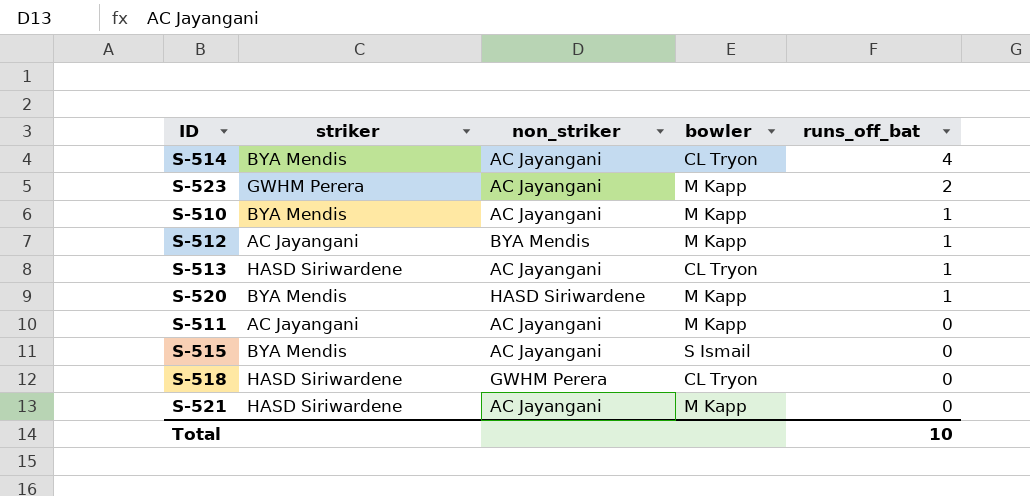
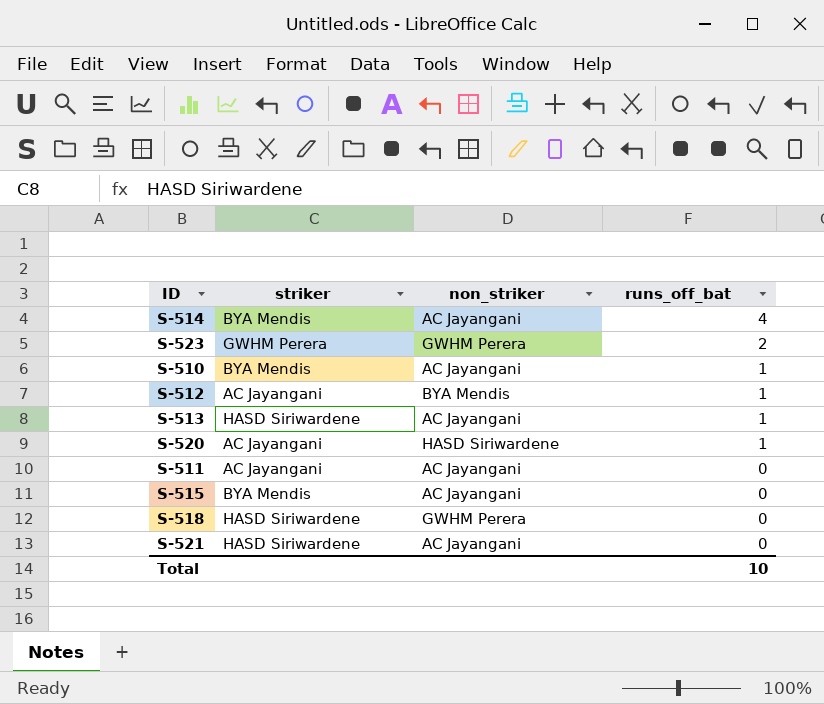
column bowler | position: 4 -> none
S-523 | non_striker: AC Jayangani -> GWHM Perera
S-520 | striker: BYA Mendis -> AC Jayangani

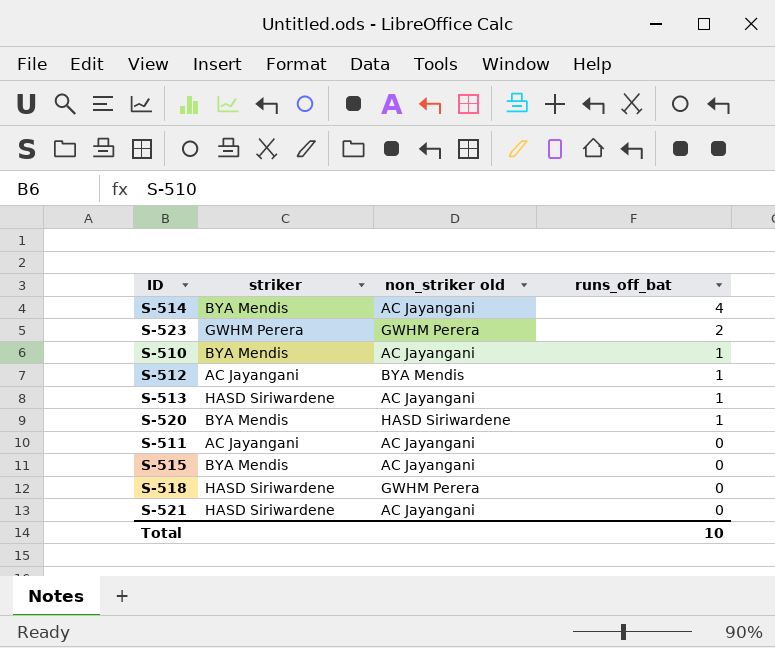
column name: non_striker -> non_striker old
S-520 | striker: AC Jayangani -> BYA Mendis

